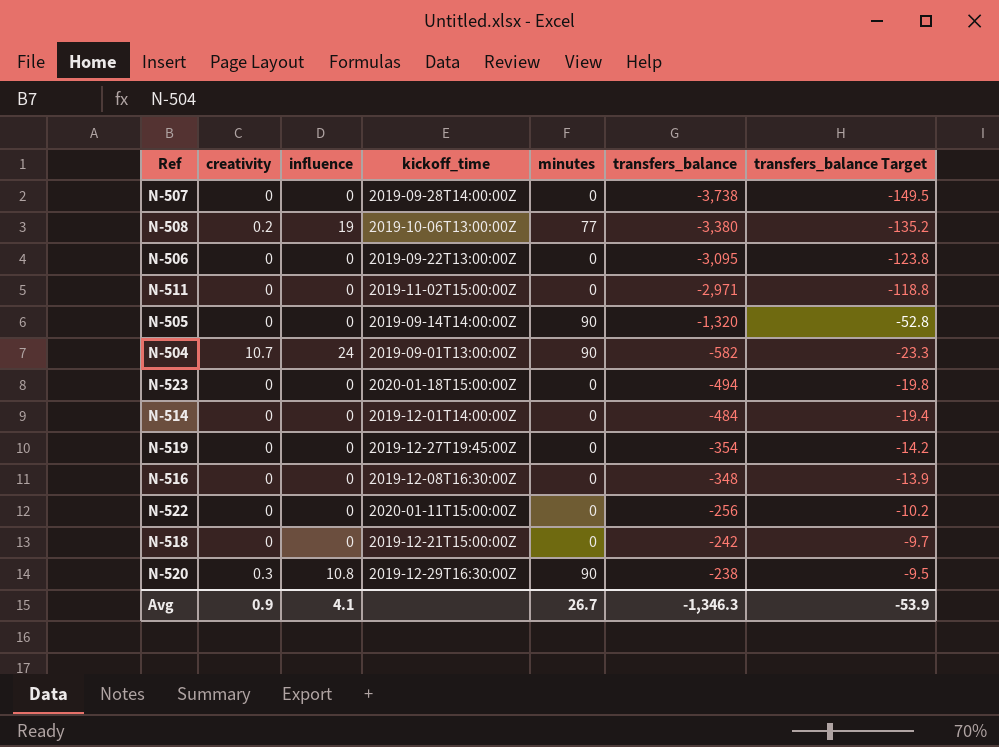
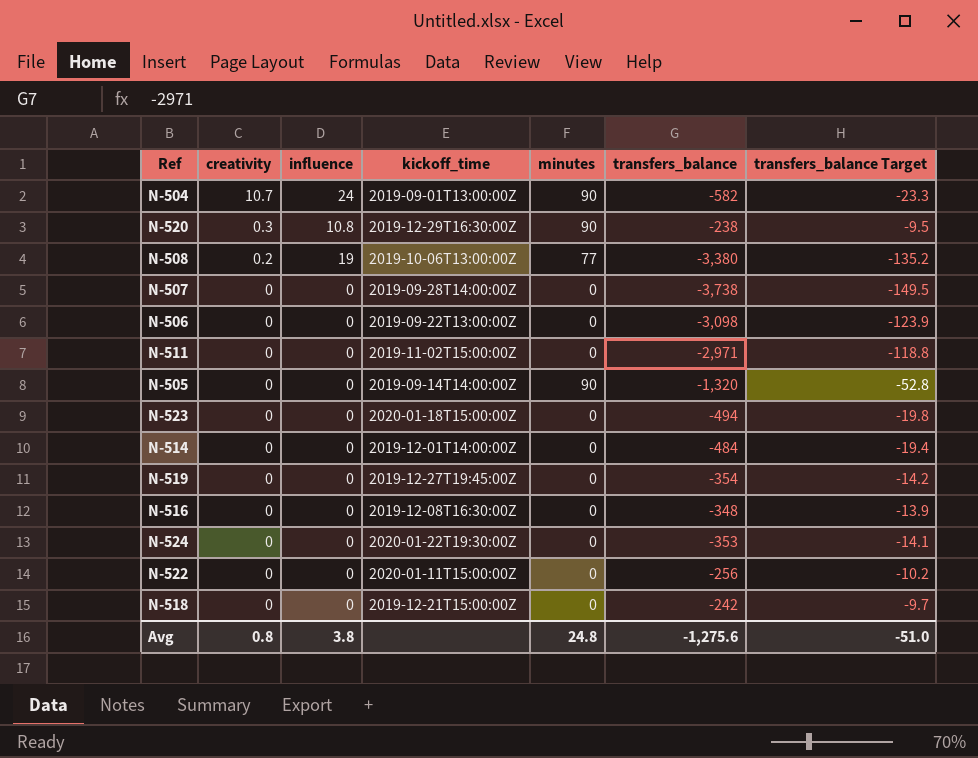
row order: transfers_balance ascending -> creativity descending
N-506 | transfers_balance: -3,095 -> -3,098
N-506 | transfers_balance Target: -123.8 -> -123.9
row N-524: none -> 0 | 0 | 2020-01-22T19:30:00Z | 0 | -353 | -14.1
Avg | creativity: 0.9 -> 0.8
Avg | influence: 4.1 -> 3.8
Avg | minutes: 26.7 -> 24.8
Avg | transfers_balance: -1,346.3 -> -1,275.6
Avg | transfers_balance Target: -53.9 -> -51.0

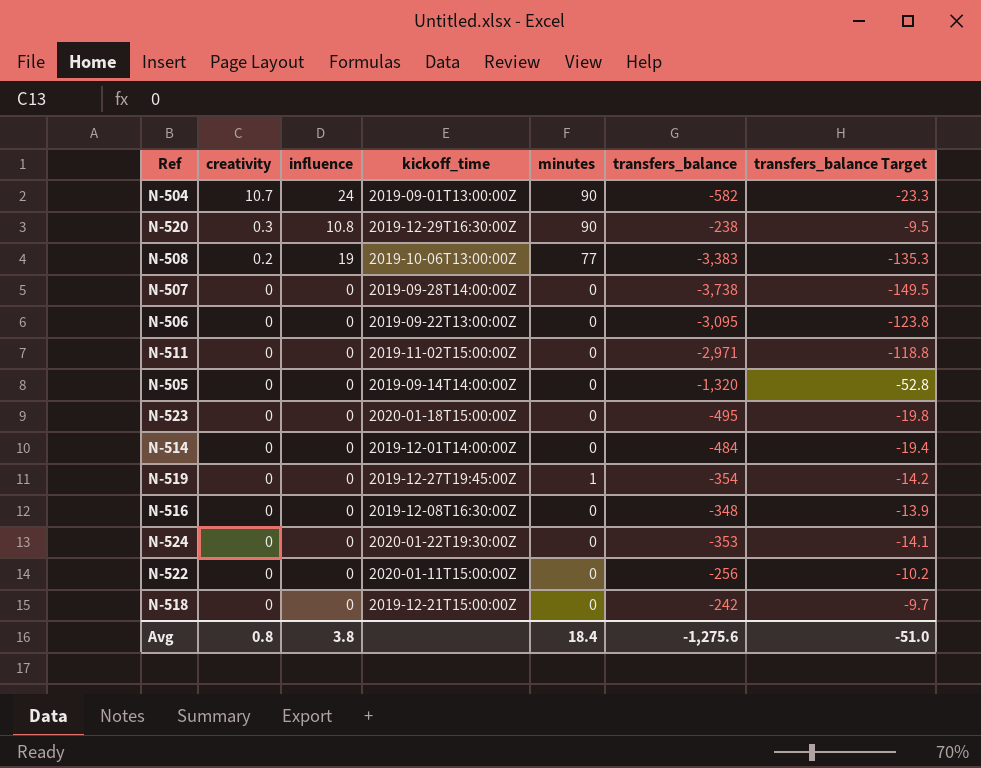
N-508 | transfers_balance: -3,380 -> -3,383
N-508 | transfers_balance Target: -135.2 -> -135.3
N-506 | transfers_balance: -3,098 -> -3,095
N-506 | transfers_balance Target: -123.9 -> -123.8
N-505 | minutes: 90 -> 0
N-523 | transfers_balance: -494 -> -495
N-519 | minutes: 0 -> 1
Avg | minutes: 24.8 -> 18.4

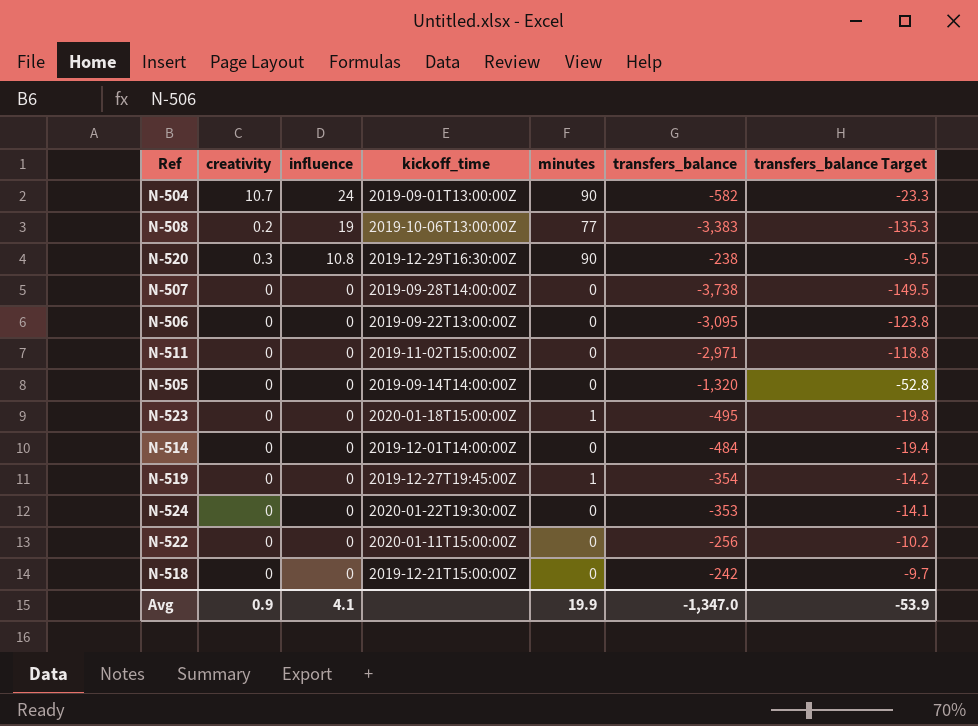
row order: creativity descending -> influence descending
row N-516: 0 | 0 | 2019-12-08T16:30:00Z | 0 | -348 | -13.9 -> none
N-523 | minutes: 0 -> 1
Avg | creativity: 0.8 -> 0.9
Avg | influence: 3.8 -> 4.1
Avg | minutes: 18.4 -> 19.9
Avg | transfers_balance: -1,275.6 -> -1,347.0
Avg | transfers_balance Target: -51.0 -> -53.9

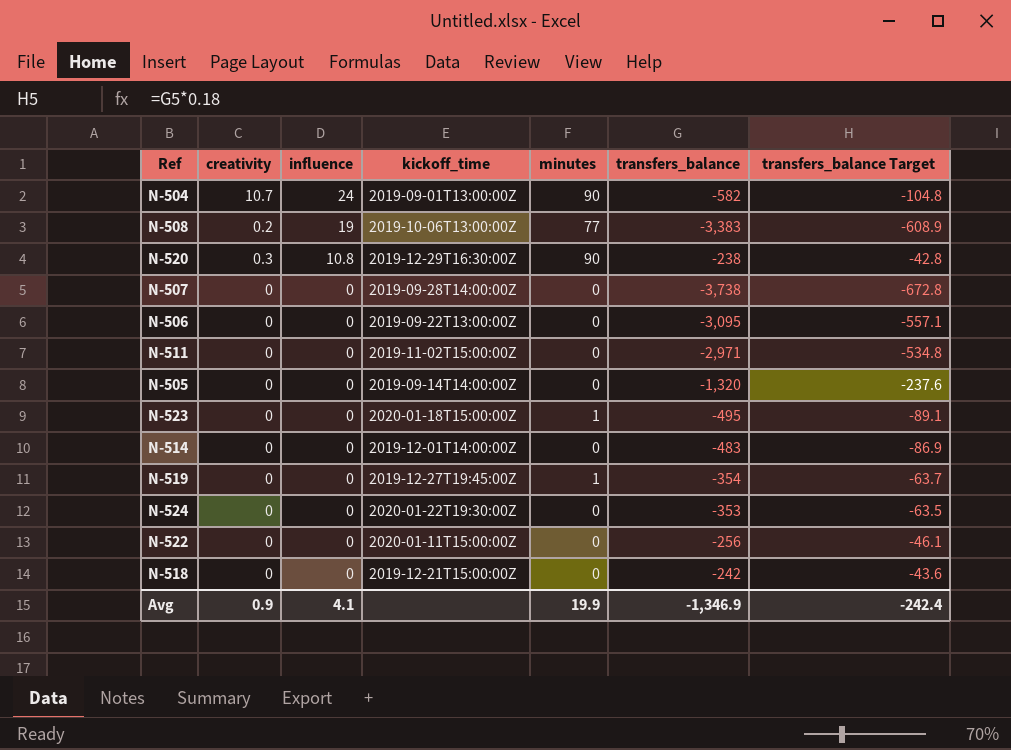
column transfers_balance Target | formula: [transfers_balance] * 0.04 -> [transfers_balance] * 0.18
N-514 | transfers_balance: -484 -> -483
Avg | transfers_balance: -1,347.0 -> -1,346.9
Avg | transfers_balance Target: -53.9 -> -242.4

